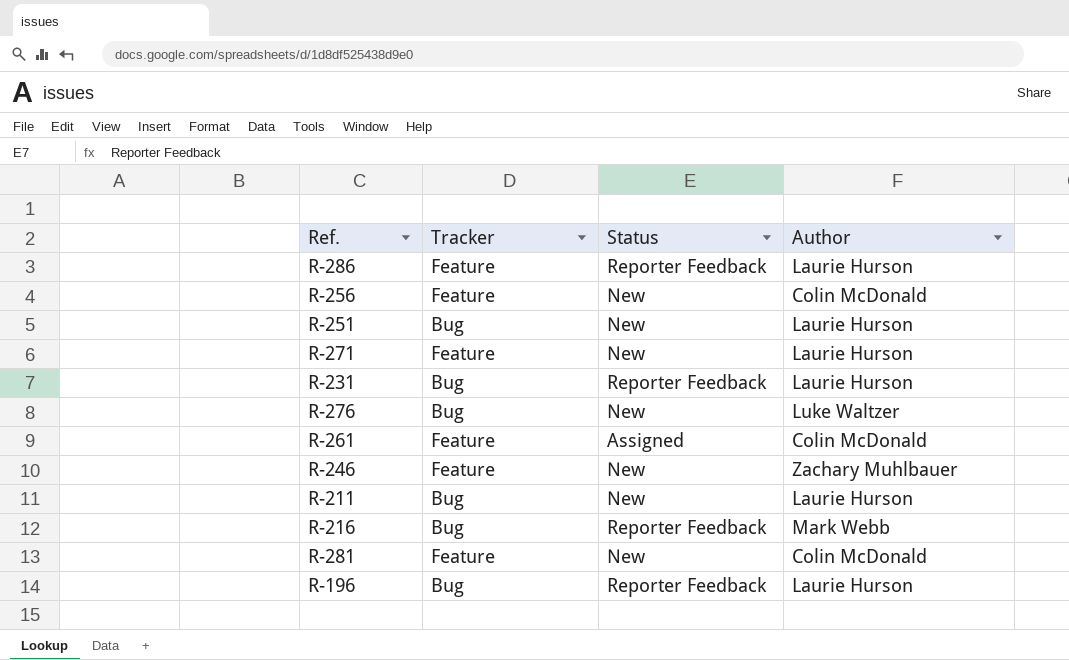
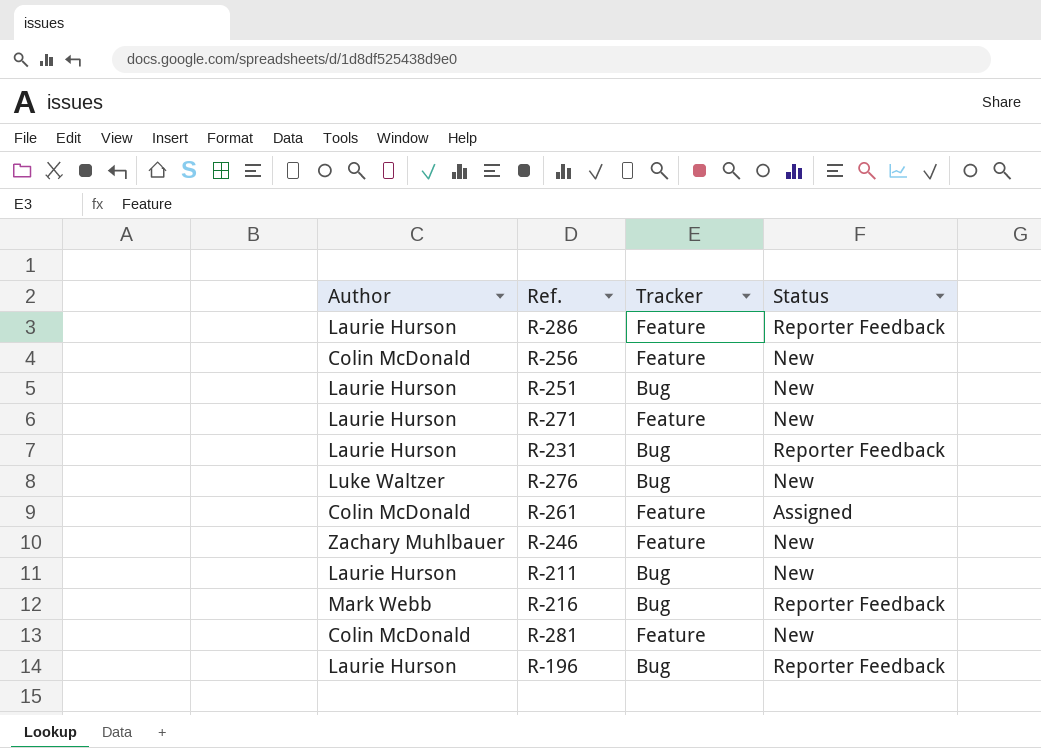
column Author | position: 4 -> 1

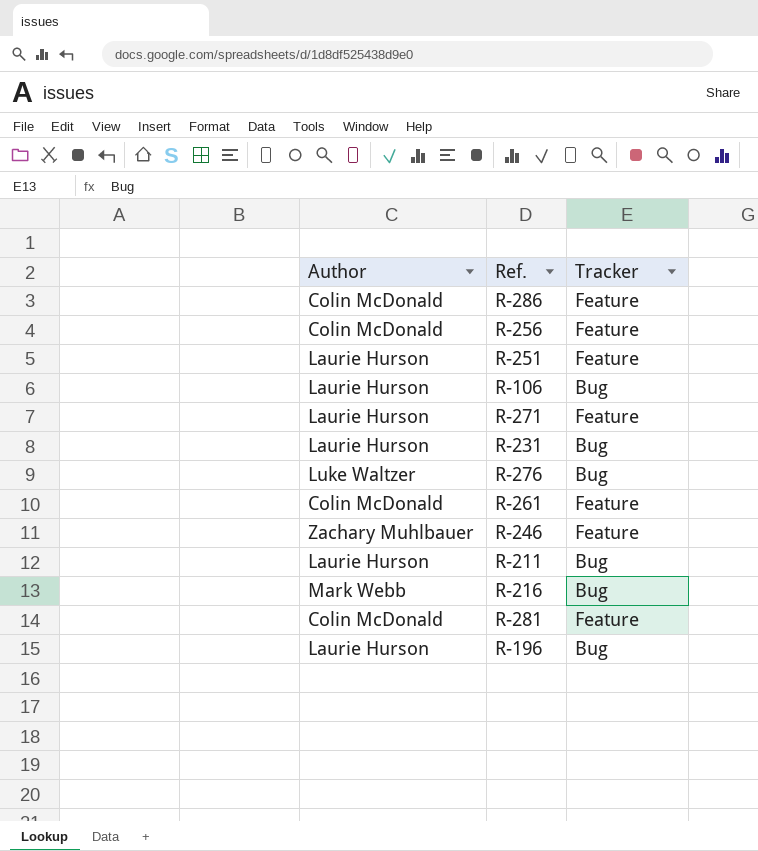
column Status | position: 4 -> none
R-286 | Author: Laurie Hurson -> Colin McDonald
R-251 | Tracker: Bug -> Feature
row R-106: none -> Laurie Hurson | Bug

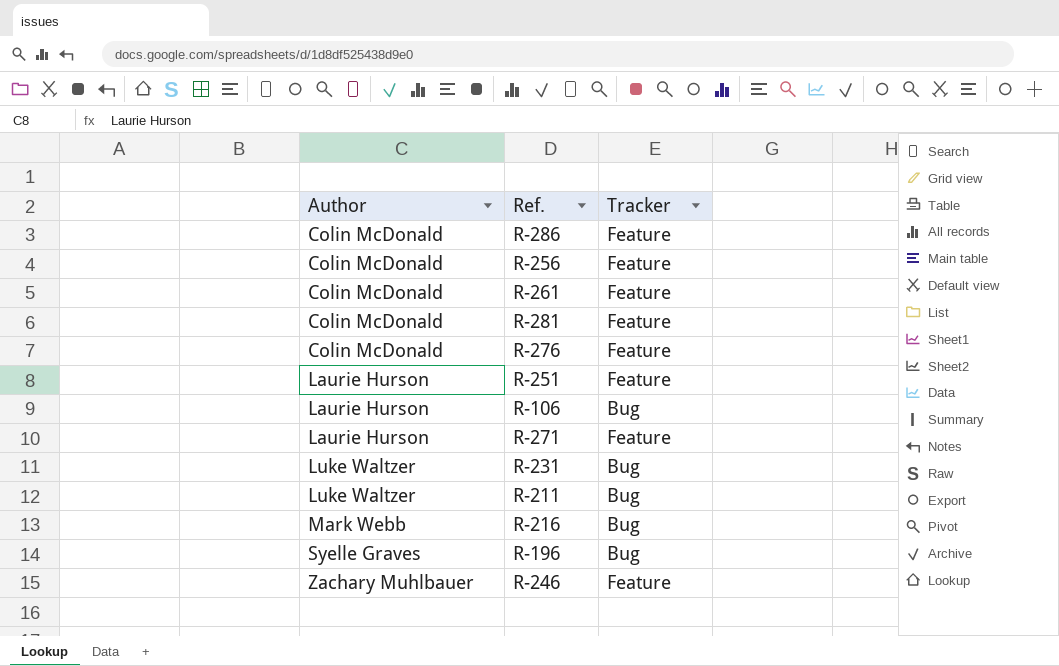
row order: none -> Author ascending
R-276 | Author: Luke Waltzer -> Colin McDonald
R-276 | Tracker: Bug -> Feature
R-231 | Author: Laurie Hurson -> Luke Waltzer
R-211 | Author: Laurie Hurson -> Luke Waltzer
R-196 | Author: Laurie Hurson -> Syelle Graves

